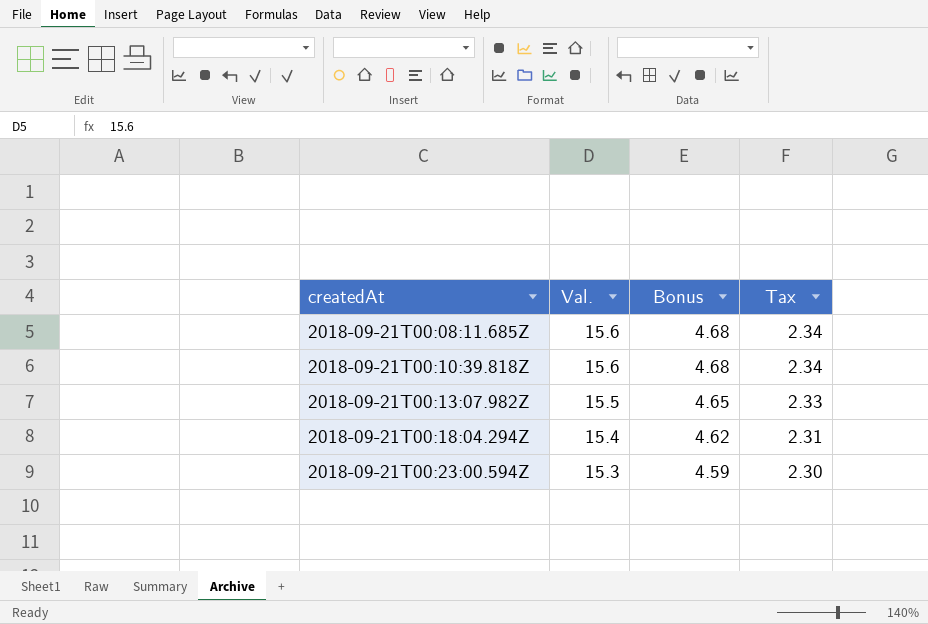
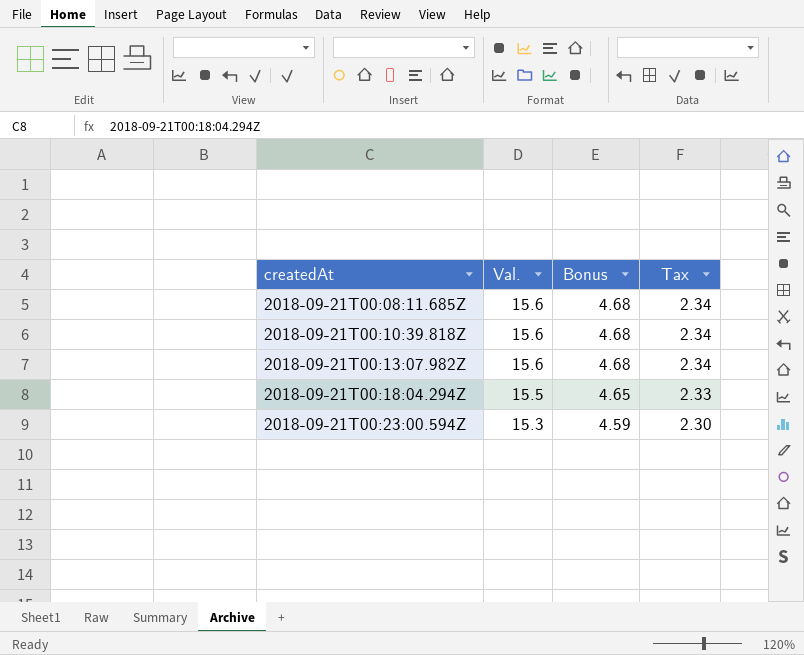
2018-09-21T00:13:07.982Z | Val.: 15.5 -> 15.6
2018-09-21T00:13:07.982Z | Bonus: 4.65 -> 4.68
2018-09-21T00:13:07.982Z | Tax: 2.33 -> 2.34
2018-09-21T00:18:04.294Z | Val.: 15.4 -> 15.5
2018-09-21T00:18:04.294Z | Bonus: 4.62 -> 4.65
2018-09-21T00:18:04.294Z | Tax: 2.31 -> 2.33

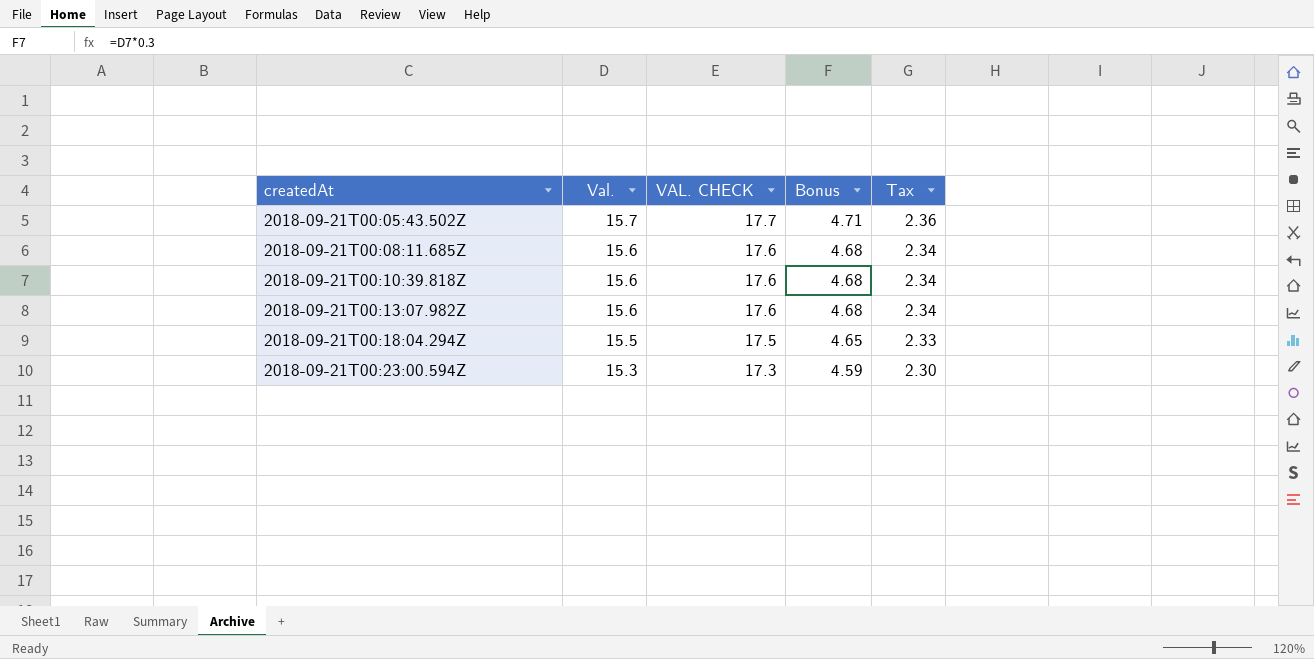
column VAL. CHECK | formula: none -> [Val.] + 2
row 2018-09-21T00:05:43.502Z: none -> 15.7 | 17.7 | 4.71 | 2.36

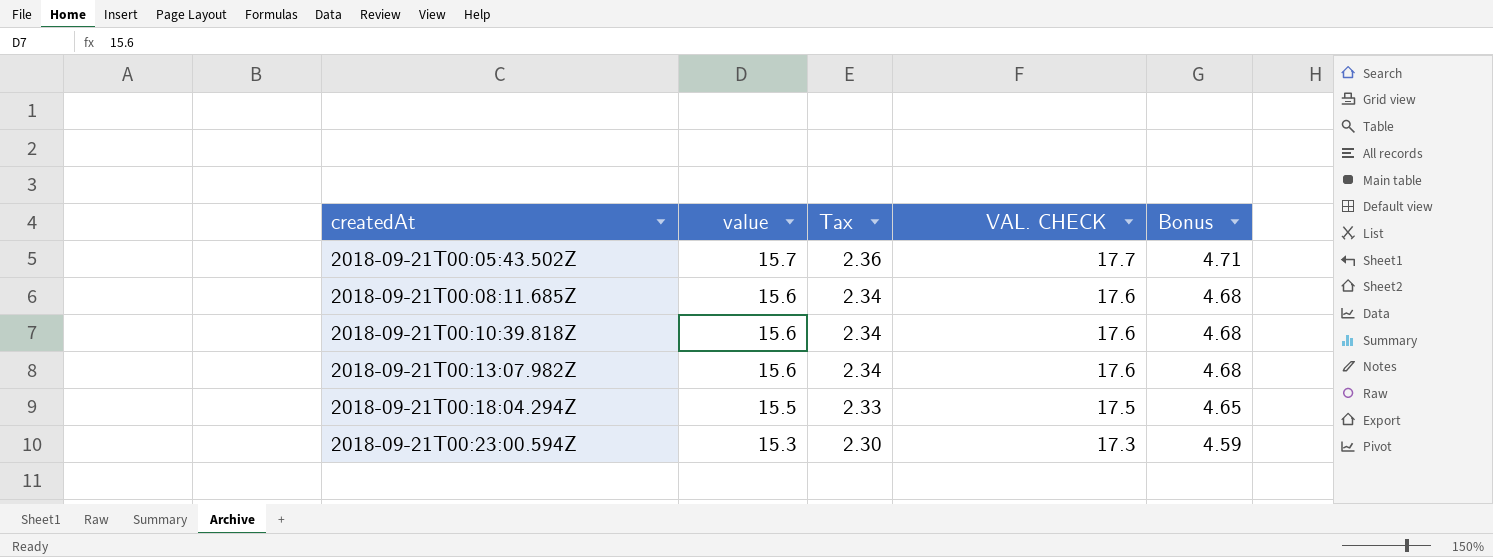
column name: Val. -> value
column Tax | position: 5 -> 3

